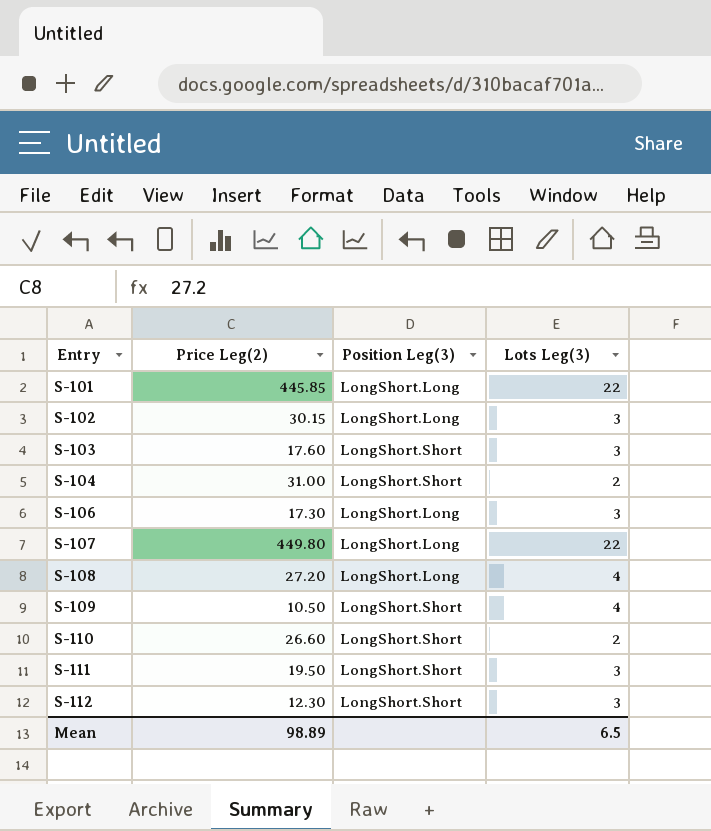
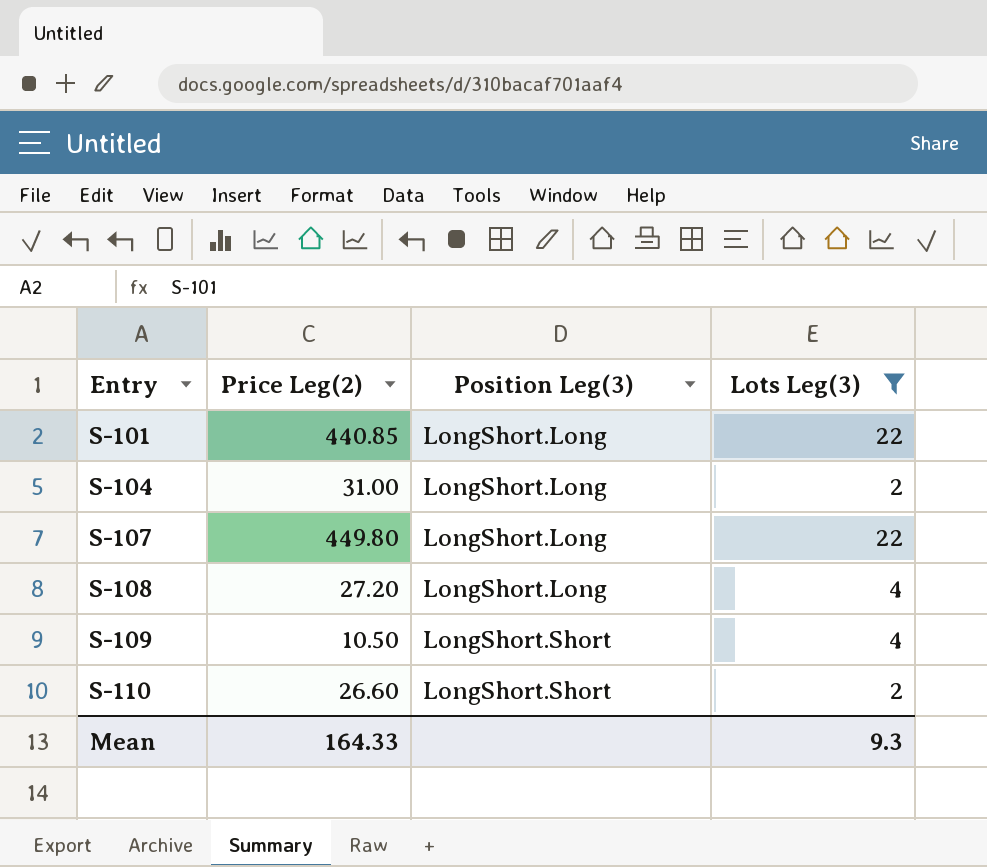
filter: none -> Lots Leg(3) != 3
S-101 | Price Leg(2): 445.85 -> 440.85
S-104 | Position Leg(3): LongShort.Short -> LongShort.Long
Mean | Price Leg(2): 98.89 -> 164.33
Mean | Lots Leg(3): 6.5 -> 9.3

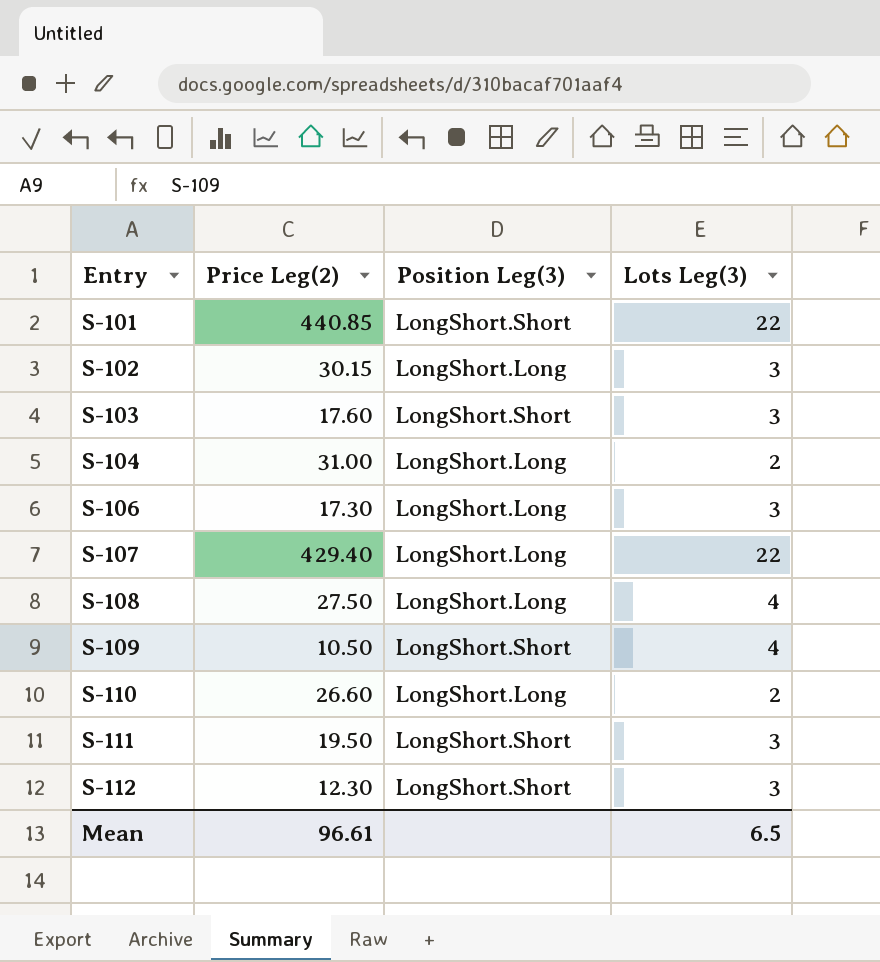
filter: Lots Leg(3) != 3 -> none
S-101 | Position Leg(3): LongShort.Long -> LongShort.Short
S-107 | Price Leg(2): 449.80 -> 429.40
S-108 | Price Leg(2): 27.20 -> 27.50
S-110 | Position Leg(3): LongShort.Short -> LongShort.Long
Mean | Price Leg(2): 164.33 -> 96.61
Mean | Lots Leg(3): 9.3 -> 6.5

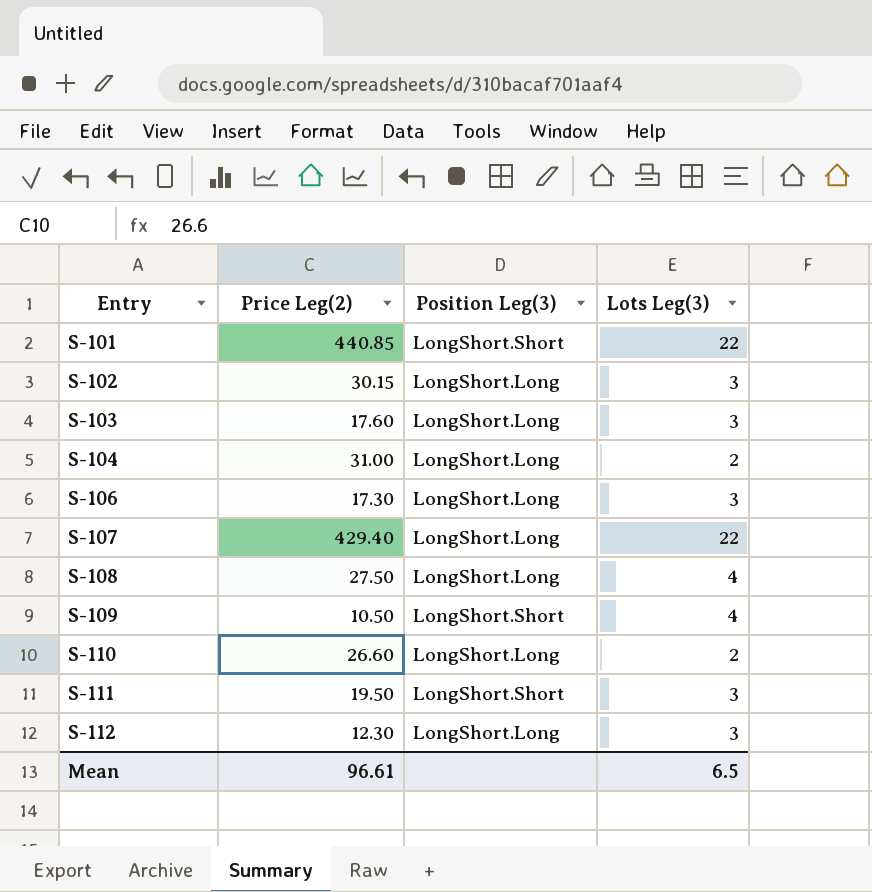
S-103 | Position Leg(3): LongShort.Short -> LongShort.Long
S-112 | Position Leg(3): LongShort.Short -> LongShort.Long

